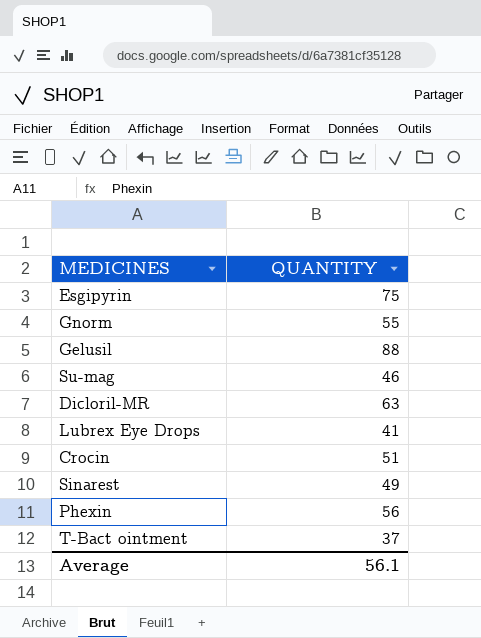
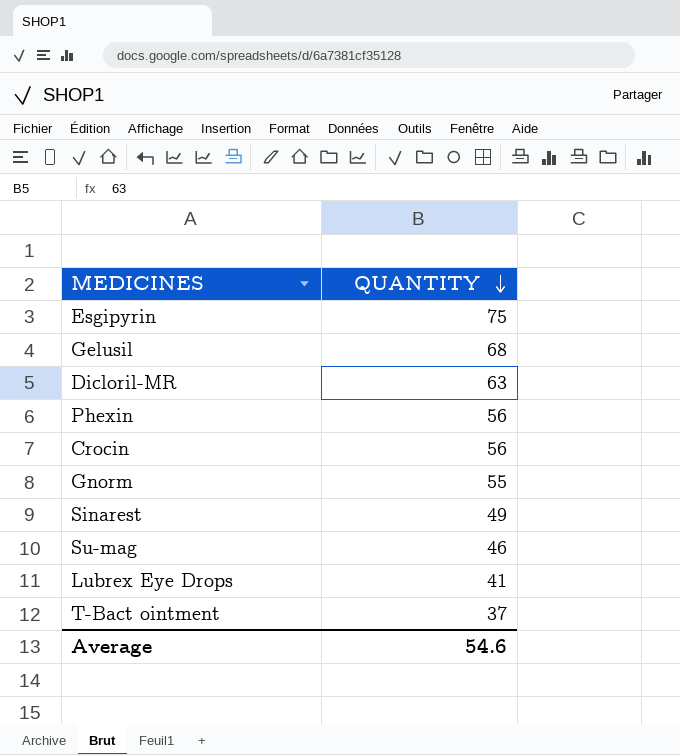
row order: none -> QUANTITY descending
Gelusil | QUANTITY: 88 -> 68
Crocin | QUANTITY: 51 -> 56
Average | QUANTITY: 56.1 -> 54.6

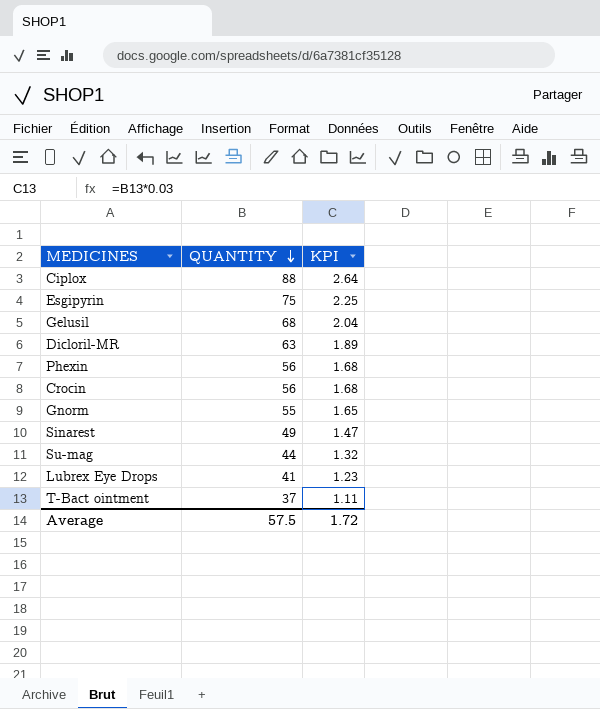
column KPI | formula: none -> [QUANTITY] * 0.03
row Ciplox: none -> 88 | 2.64
Su-mag | QUANTITY: 46 -> 44
Average | QUANTITY: 54.6 -> 57.5

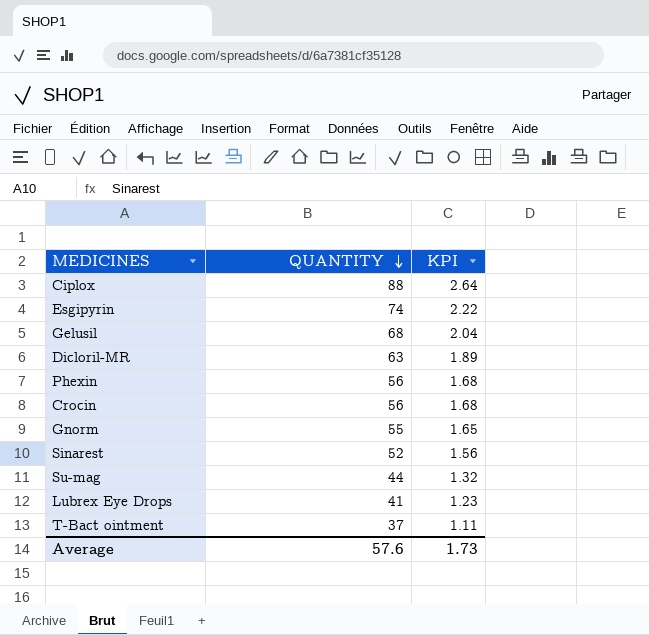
Esgipyrin | QUANTITY: 75 -> 74
Esgipyrin | KPI: 2.25 -> 2.22
Sinarest | QUANTITY: 49 -> 52
Sinarest | KPI: 1.47 -> 1.56
Average | QUANTITY: 57.5 -> 57.6
Average | KPI: 1.72 -> 1.73

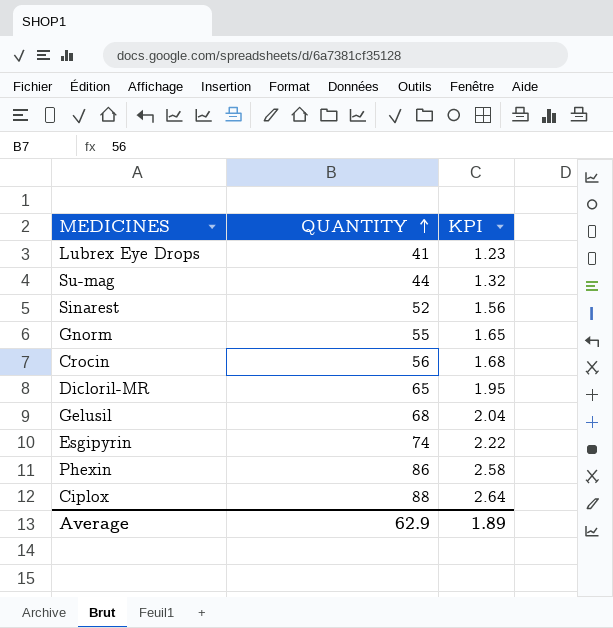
row order: QUANTITY descending -> QUANTITY ascending
row T-Bact ointment: 37 | 1.11 -> none
Dicloril-MR | QUANTITY: 63 -> 65
Dicloril-MR | KPI: 1.89 -> 1.95
Phexin | QUANTITY: 56 -> 86
Phexin | KPI: 1.68 -> 2.58
Average | QUANTITY: 57.6 -> 62.9
Average | KPI: 1.73 -> 1.89

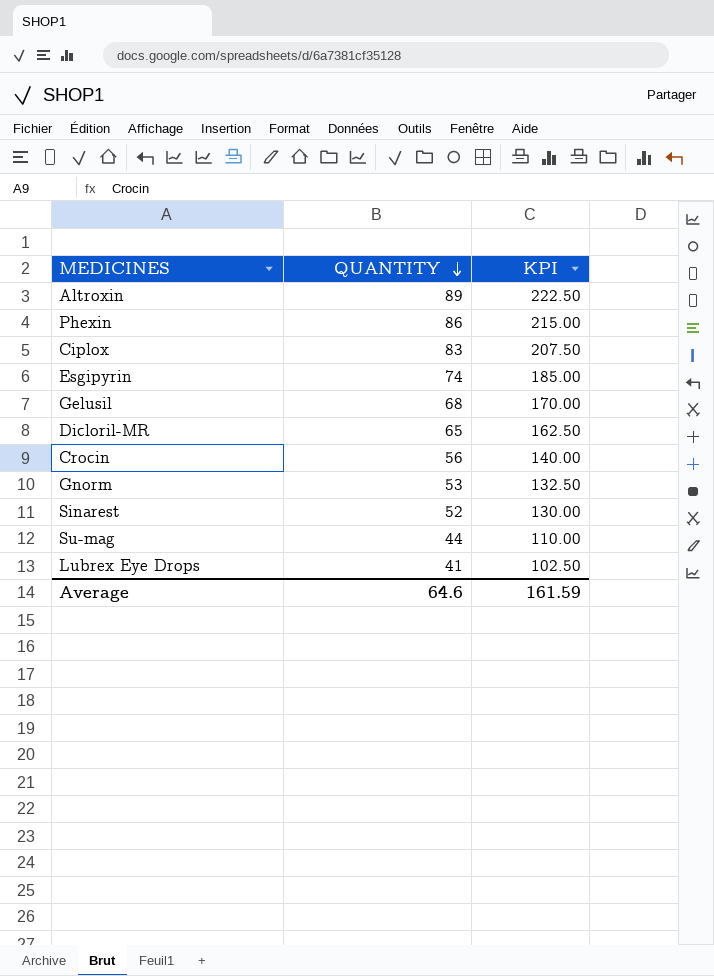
row order: QUANTITY ascending -> QUANTITY descending
column KPI | formula: [QUANTITY] * 0.03 -> [QUANTITY] * 2.5
row Altroxin: none -> 89 | 222.50
Ciplox | QUANTITY: 88 -> 83
Gnorm | QUANTITY: 55 -> 53
Average | QUANTITY: 62.9 -> 64.6
Average | KPI: 1.89 -> 161.59

